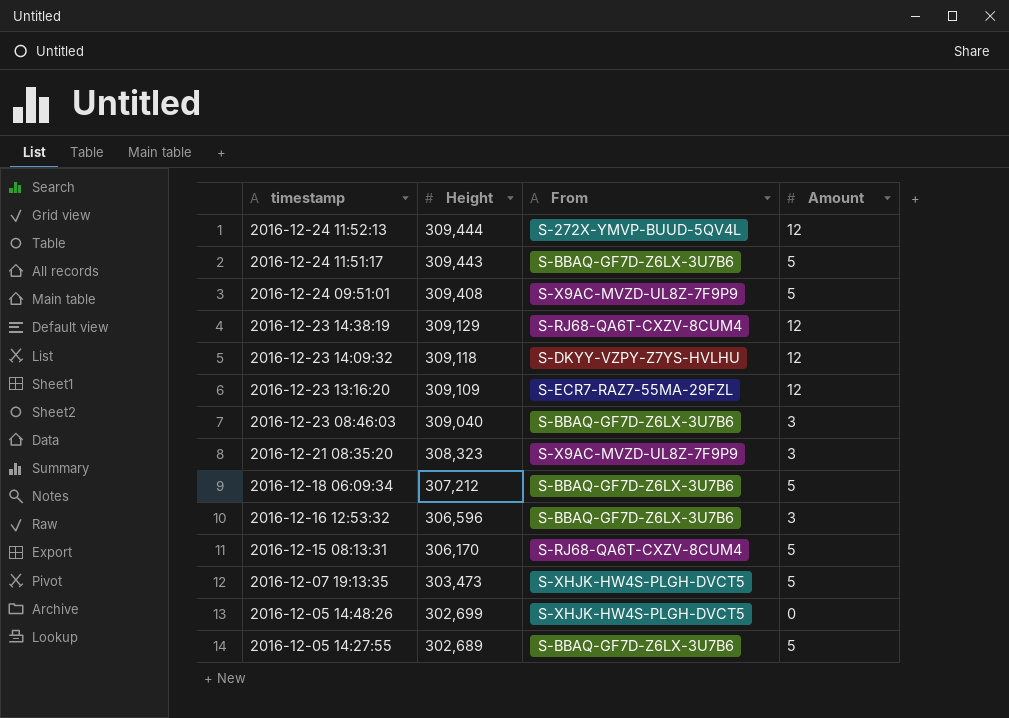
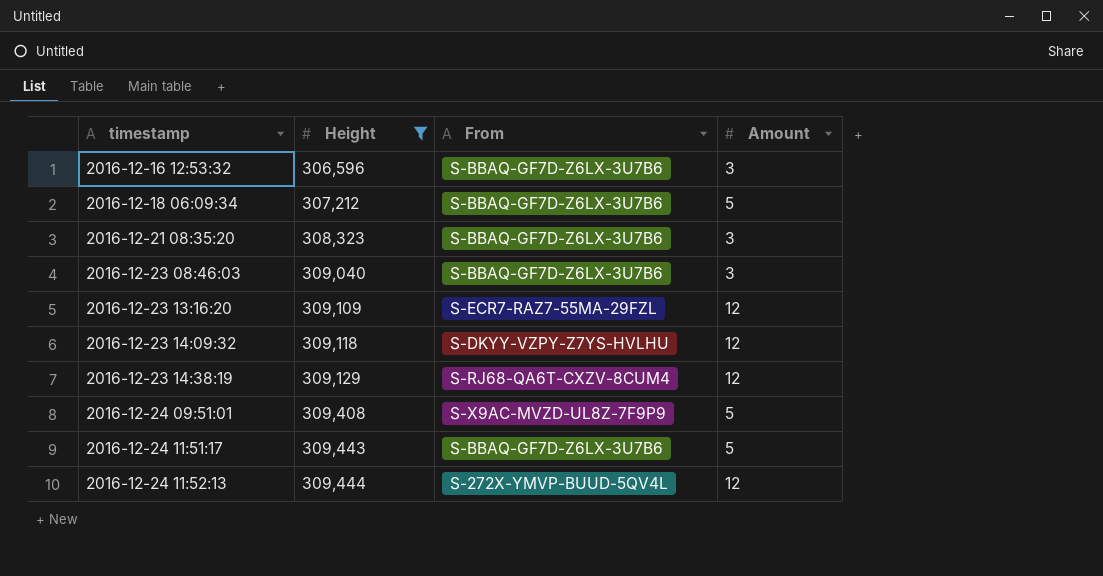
filter: none -> Height >= 306,596
row order: timestamp descending -> timestamp ascending
2016-12-21 08:35:20 | From: S-X9AC-MVZD-UL8Z-7F9P9 -> S-BBAQ-GF7D-Z6LX-3U7B6

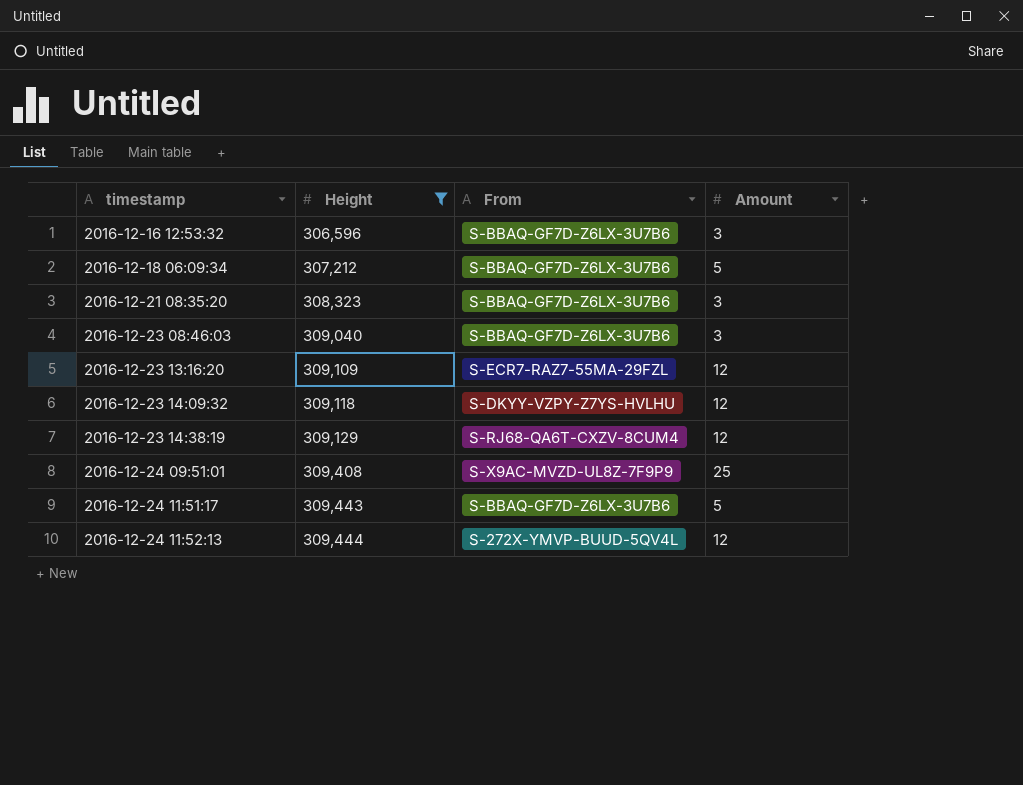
2016-12-24 09:51:01 | Amount: 5 -> 25

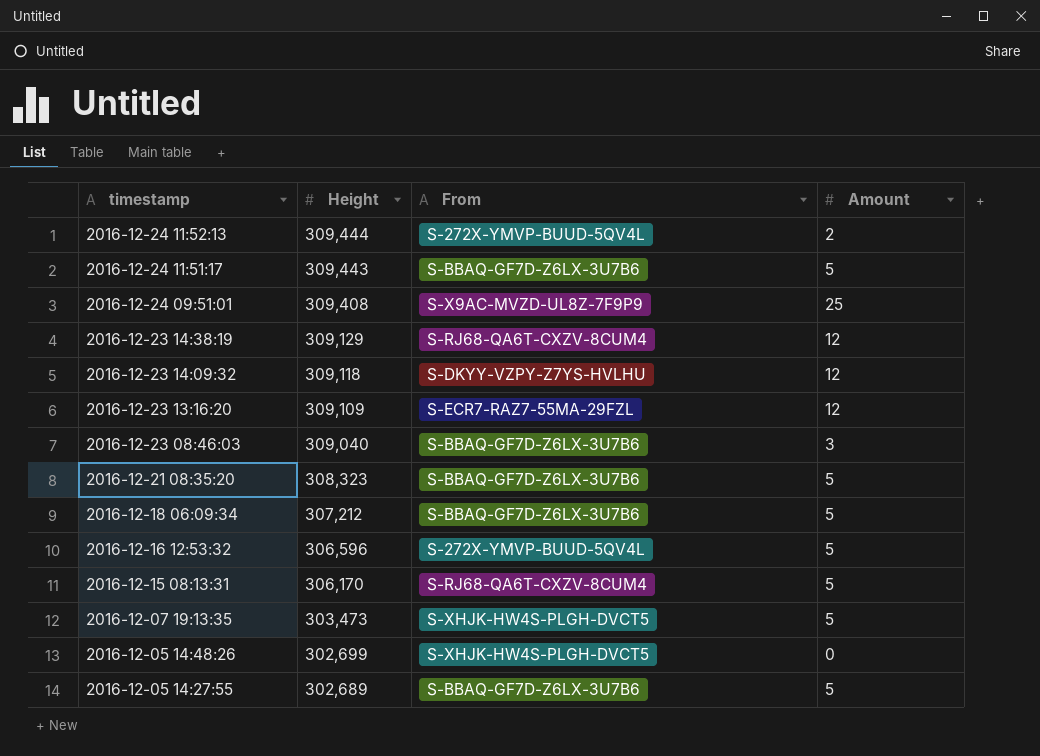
filter: Height >= 306,596 -> none
row order: timestamp ascending -> timestamp descending
2016-12-24 11:52:13 | Amount: 12 -> 2
2016-12-21 08:35:20 | Amount: 3 -> 5
2016-12-16 12:53:32 | From: S-BBAQ-GF7D-Z6LX-3U7B6 -> S-272X-YMVP-BUUD-5QV4L
2016-12-16 12:53:32 | Amount: 3 -> 5

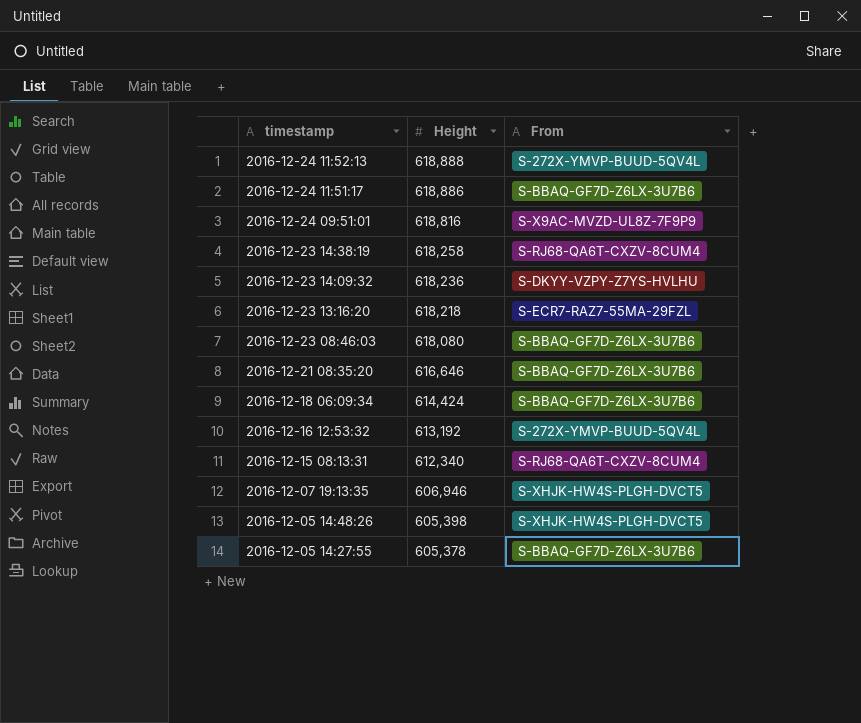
column Amount | position: 4 -> none
2016-12-24 11:52:13 | Height: 309,444 -> 618,888
2016-12-24 11:51:17 | Height: 309,443 -> 618,886
2016-12-24 09:51:01 | Height: 309,408 -> 618,816
2016-12-23 14:38:19 | Height: 309,129 -> 618,258
2016-12-23 14:09:32 | Height: 309,118 -> 618,236
2016-12-23 13:16:20 | Height: 309,109 -> 618,218
2016-12-23 08:46:03 | Height: 309,040 -> 618,080
2016-12-21 08:35:20 | Height: 308,323 -> 616,646
2016-12-18 06:09:34 | Height: 307,212 -> 614,424
2016-12-16 12:53:32 | Height: 306,596 -> 613,192
2016-12-15 08:13:31 | Height: 306,170 -> 612,340
2016-12-07 19:13:35 | Height: 303,473 -> 606,946
2016-12-05 14:48:26 | Height: 302,699 -> 605,398
2016-12-05 14:27:55 | Height: 302,689 -> 605,378

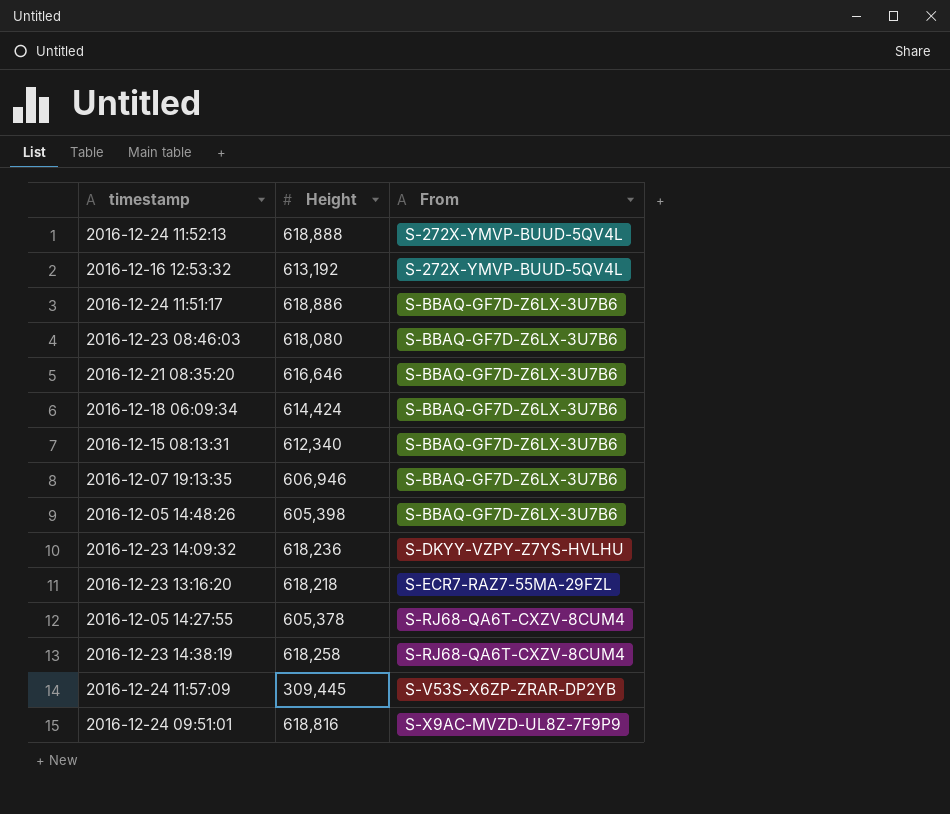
row order: timestamp descending -> From ascending
2016-12-15 08:13:31 | From: S-RJ68-QA6T-CXZV-8CUM4 -> S-BBAQ-GF7D-Z6LX-3U7B6
2016-12-07 19:13:35 | From: S-XHJK-HW4S-PLGH-DVCT5 -> S-BBAQ-GF7D-Z6LX-3U7B6
2016-12-05 14:48:26 | From: S-XHJK-HW4S-PLGH-DVCT5 -> S-BBAQ-GF7D-Z6LX-3U7B6
2016-12-05 14:27:55 | From: S-BBAQ-GF7D-Z6LX-3U7B6 -> S-RJ68-QA6T-CXZV-8CUM4
row 2016-12-24 11:57:09: none -> 309,445 | S-V53S-X6ZP-ZRAR-DP2YB

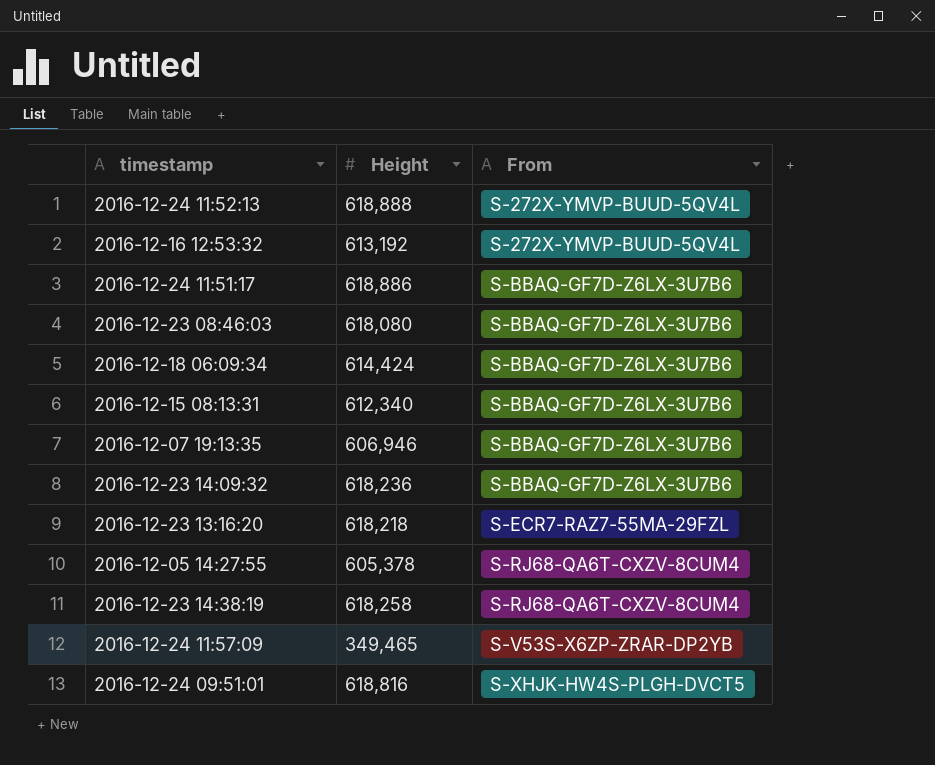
row 2016-12-21 08:35:20: 616,646 | S-BBAQ-GF7D-Z6LX-3U7B6 -> none
row 2016-12-05 14:48:26: 605,398 | S-BBAQ-GF7D-Z6LX-3U7B6 -> none
2016-12-23 14:09:32 | From: S-DKYY-VZPY-Z7YS-HVLHU -> S-BBAQ-GF7D-Z6LX-3U7B6
2016-12-24 11:57:09 | Height: 309,445 -> 349,465
2016-12-24 09:51:01 | From: S-X9AC-MVZD-UL8Z-7F9P9 -> S-XHJK-HW4S-PLGH-DVCT5

